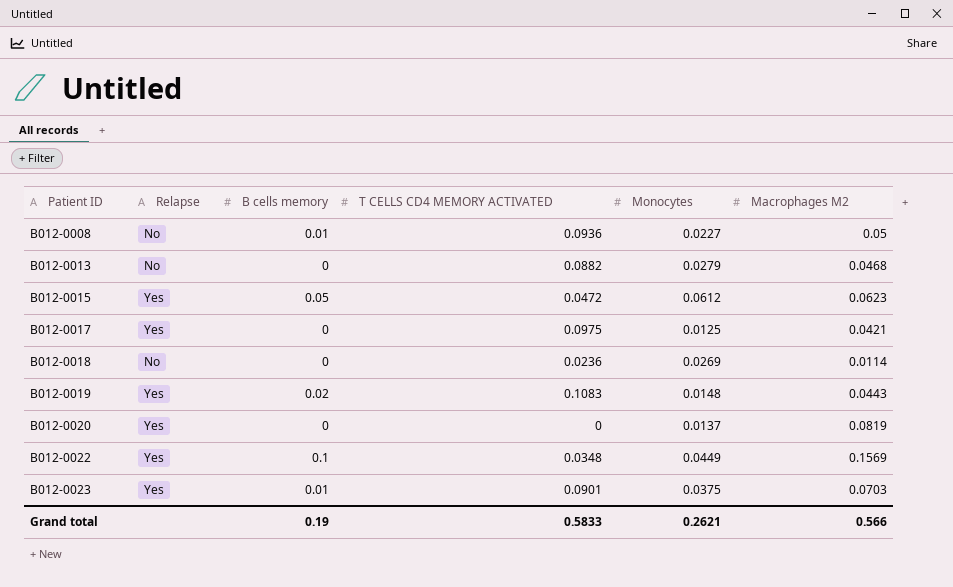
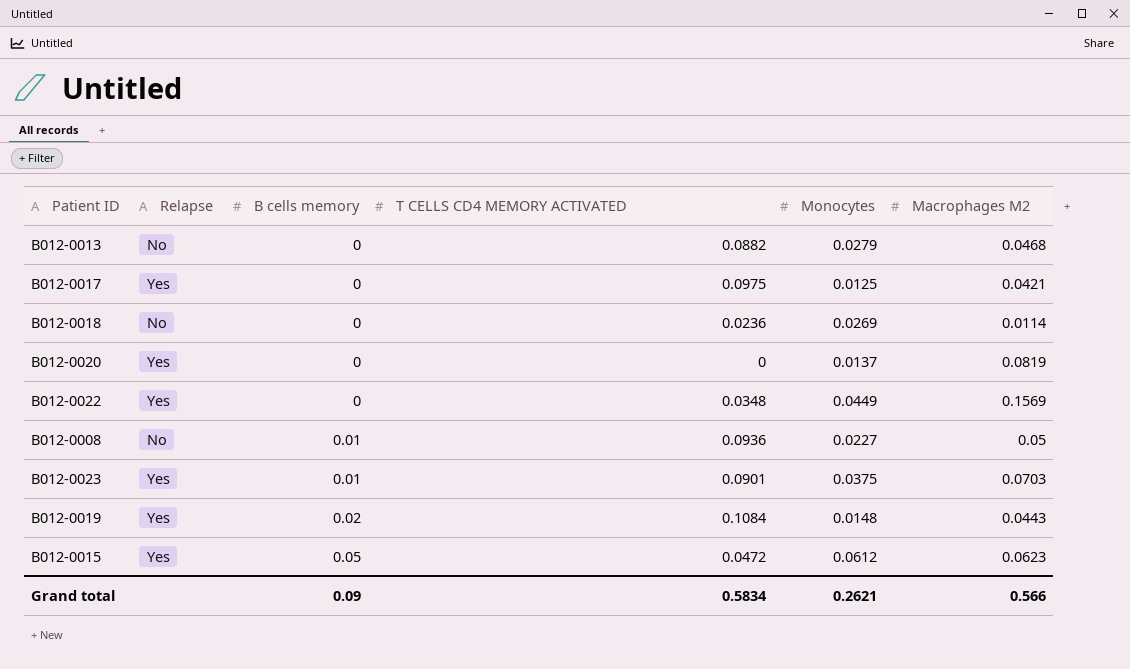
row order: Patient ID ascending -> B cells memory ascending
B012-0022 | B cells memory: 0.1 -> 0
B012-0019 | T CELLS CD4 MEMORY ACTIVATED: 0.1083 -> 0.1084
Grand total | B cells memory: 0.19 -> 0.09
Grand total | T CELLS CD4 MEMORY ACTIVATED: 0.5833 -> 0.5834

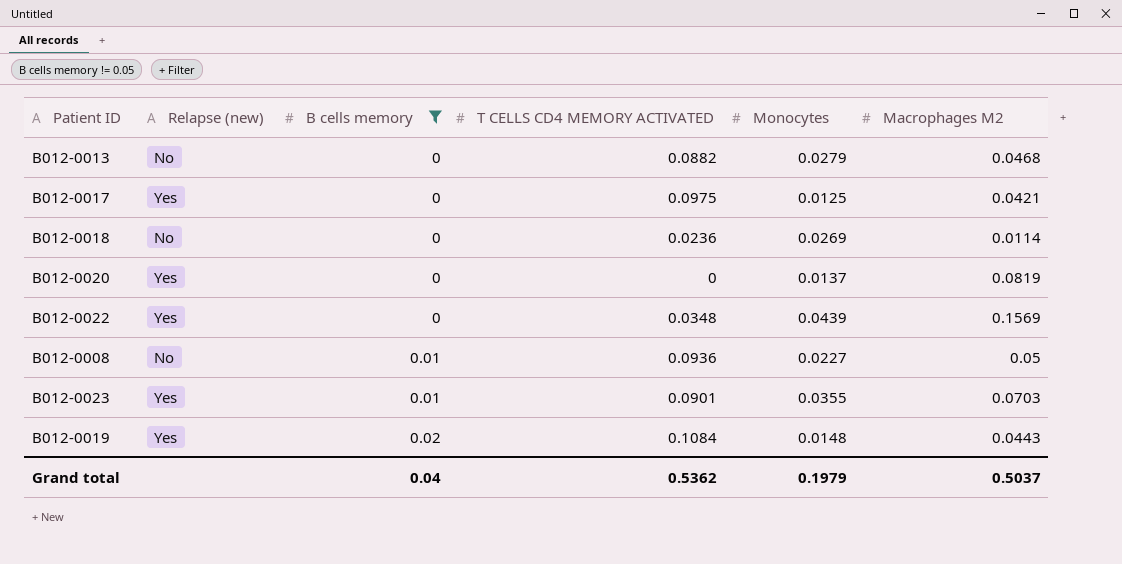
filter: none -> B cells memory != 0.05
column name: Relapse -> Relapse (new)
B012-0022 | Monocytes: 0.0449 -> 0.0439
B012-0023 | Monocytes: 0.0375 -> 0.0355
Grand total | B cells memory: 0.09 -> 0.04
Grand total | T CELLS CD4 MEMORY ACTIVATED: 0.5834 -> 0.5362
Grand total | Monocytes: 0.2621 -> 0.1979
Grand total | Macrophages M2: 0.566 -> 0.5037

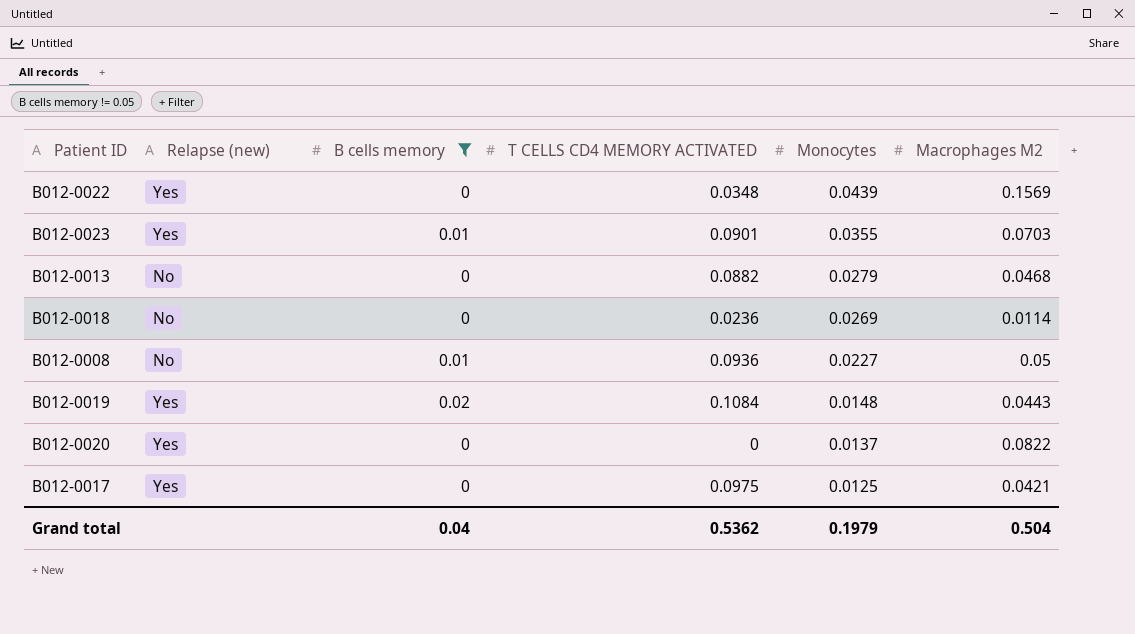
row order: B cells memory ascending -> Monocytes descending
B012-0020 | Macrophages M2: 0.0819 -> 0.0822
Grand total | Macrophages M2: 0.5037 -> 0.504

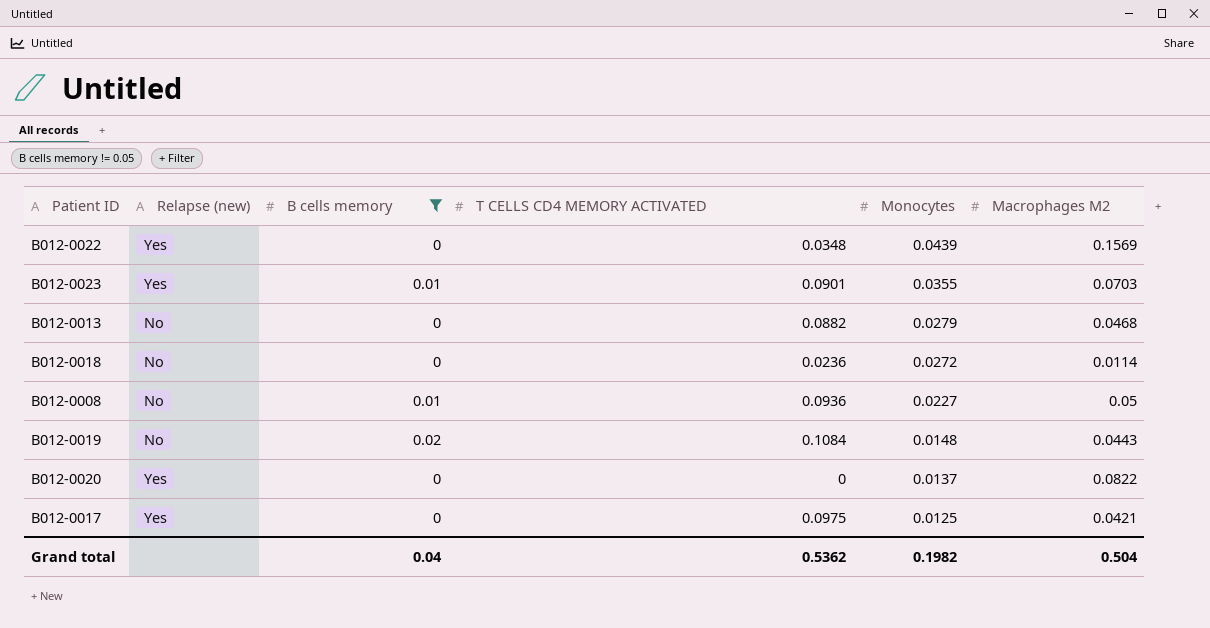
B012-0018 | Monocytes: 0.0269 -> 0.0272
B012-0019 | Relapse (new): Yes -> No
Grand total | Monocytes: 0.1979 -> 0.1982

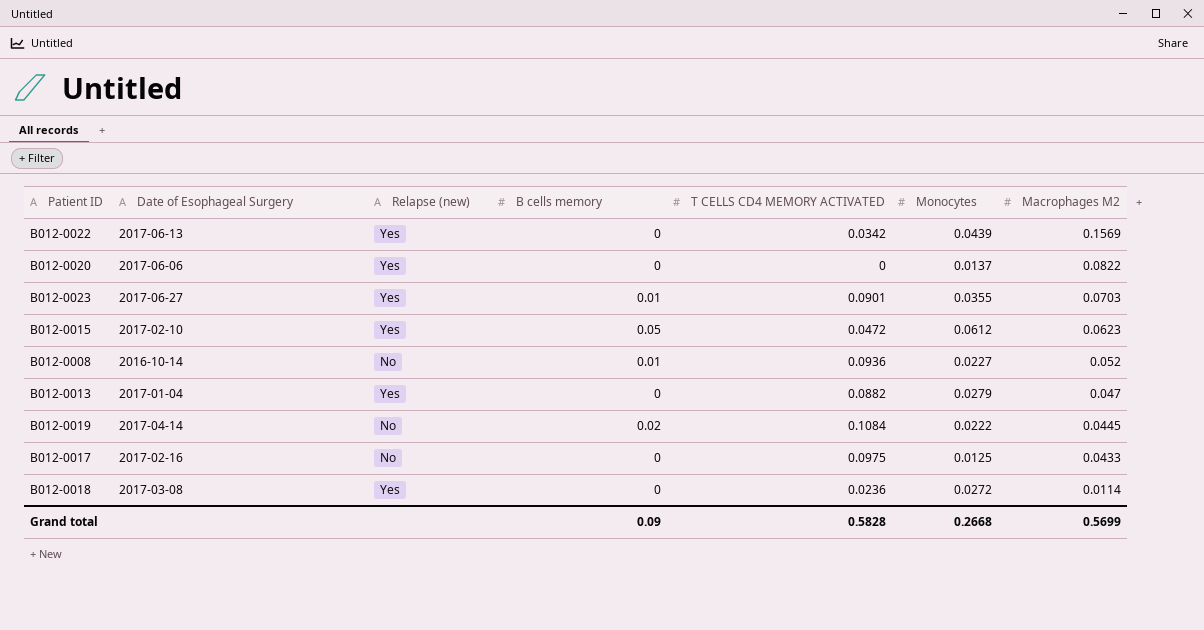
filter: B cells memory != 0.05 -> none
row order: Monocytes descending -> Macrophages M2 descending
column Date of Esophageal Surgery | position: none -> 2
B012-0022 | T CELLS CD4 MEMORY ACTIVATED: 0.0348 -> 0.0342
B012-0008 | Macrophages M2: 0.05 -> 0.052
B012-0013 | Relapse (new): No -> Yes
B012-0013 | Macrophages M2: 0.0468 -> 0.047
B012-0019 | Monocytes: 0.0148 -> 0.0222
B012-0019 | Macrophages M2: 0.0443 -> 0.0445
B012-0017 | Relapse (new): Yes -> No
B012-0017 | Macrophages M2: 0.0421 -> 0.0433
B012-0018 | Relapse (new): No -> Yes
Grand total | B cells memory: 0.04 -> 0.09
Grand total | T CELLS CD4 MEMORY ACTIVATED: 0.5362 -> 0.5828
Grand total | Monocytes: 0.1982 -> 0.2668
Grand total | Macrophages M2: 0.504 -> 0.5699

